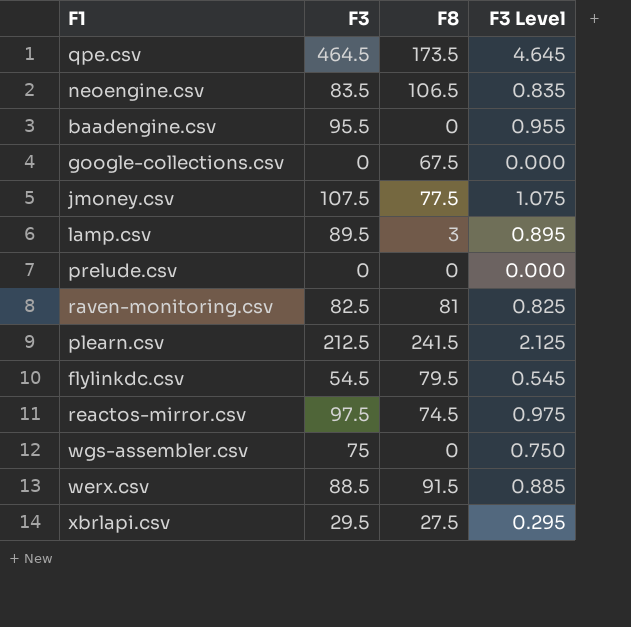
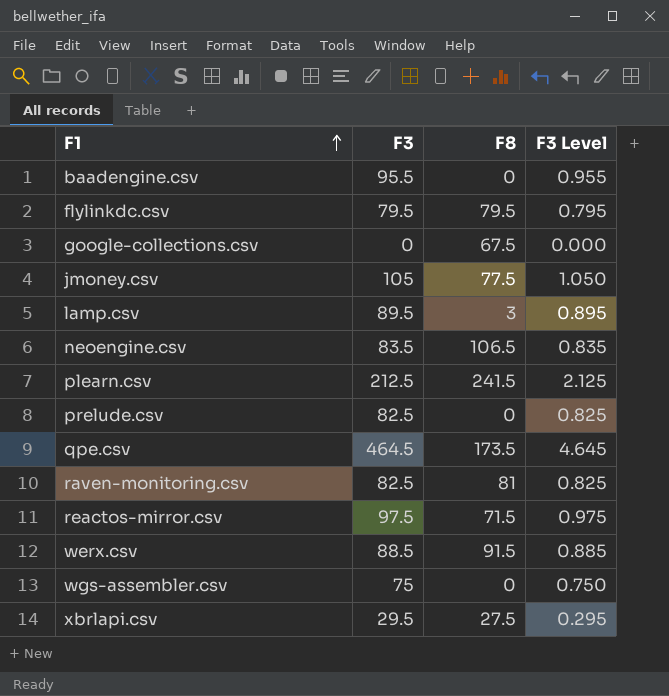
row order: none -> F1 ascending
flylinkdc.csv | F3: 54.5 -> 79.5
flylinkdc.csv | F3 Level: 0.545 -> 0.795
jmoney.csv | F3: 107.5 -> 105
jmoney.csv | F3 Level: 1.075 -> 1.050
prelude.csv | F3: 0 -> 82.5
prelude.csv | F3 Level: 0.000 -> 0.825
reactos-mirror.csv | F8: 74.5 -> 71.5

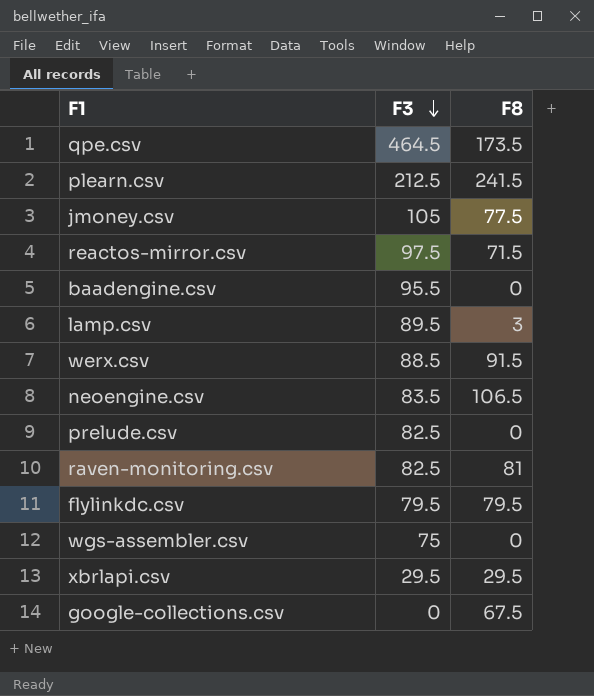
row order: F1 ascending -> F3 descending
column F3 Level | formula: [F3] * 0.01 -> none
xbrlapi.csv | F8: 27.5 -> 29.5

